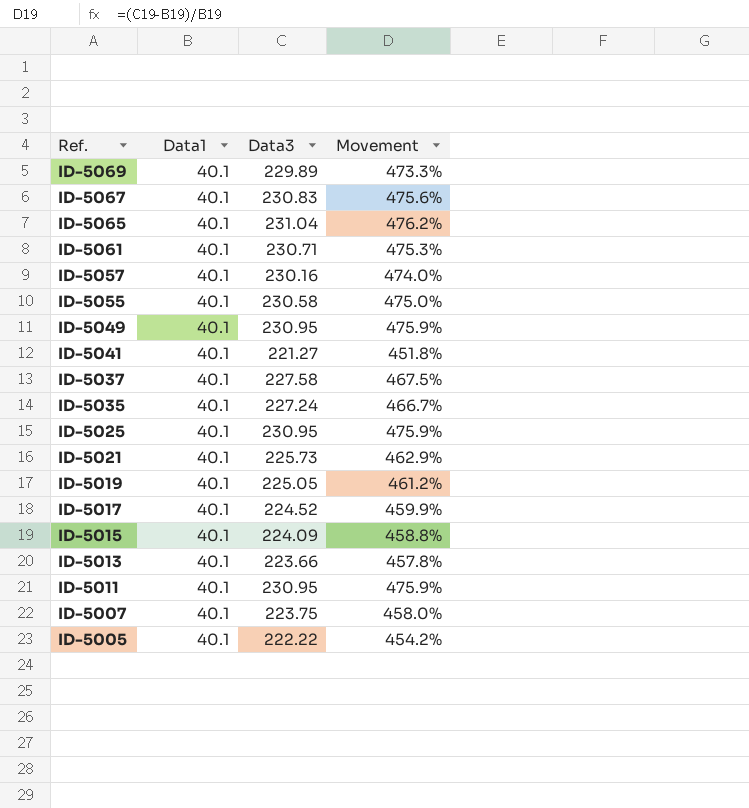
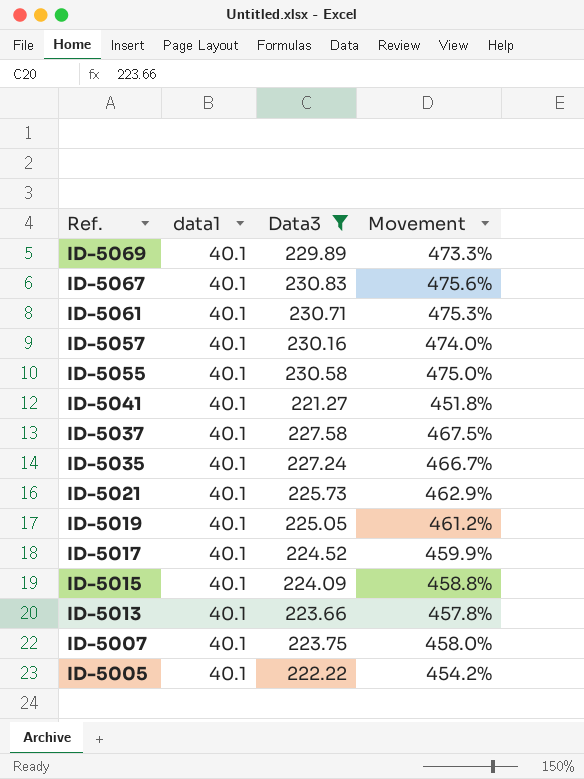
filter: none -> Data3 <= 230.83
column name: Data1 -> data1

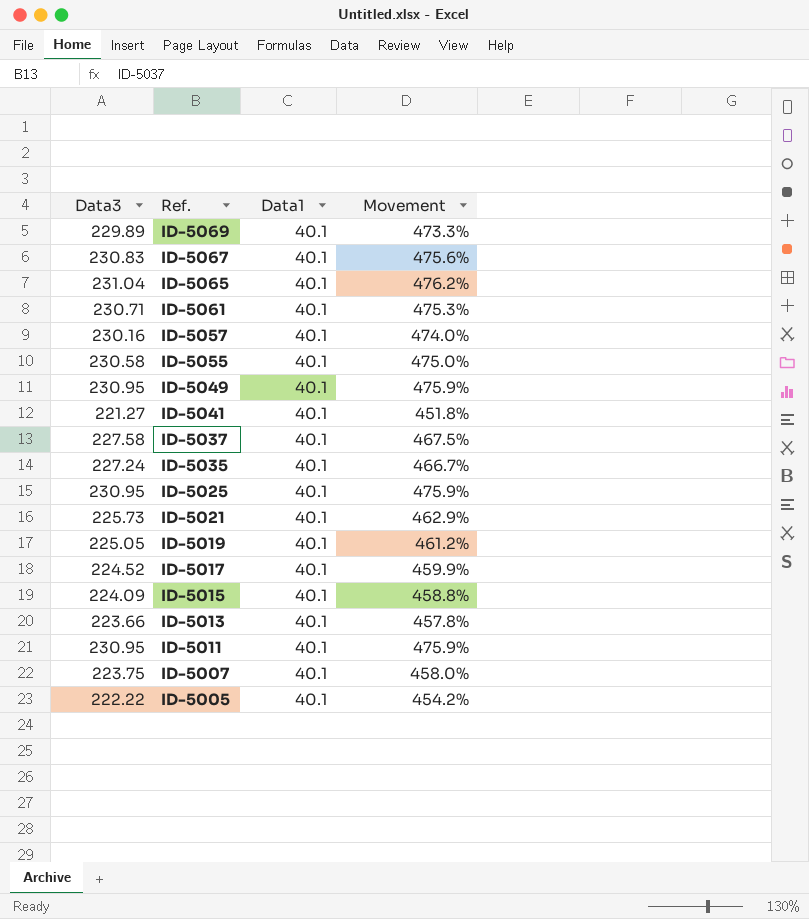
filter: Data3 <= 230.83 -> none
column Data3 | position: 3 -> 1
column name: data1 -> Data1

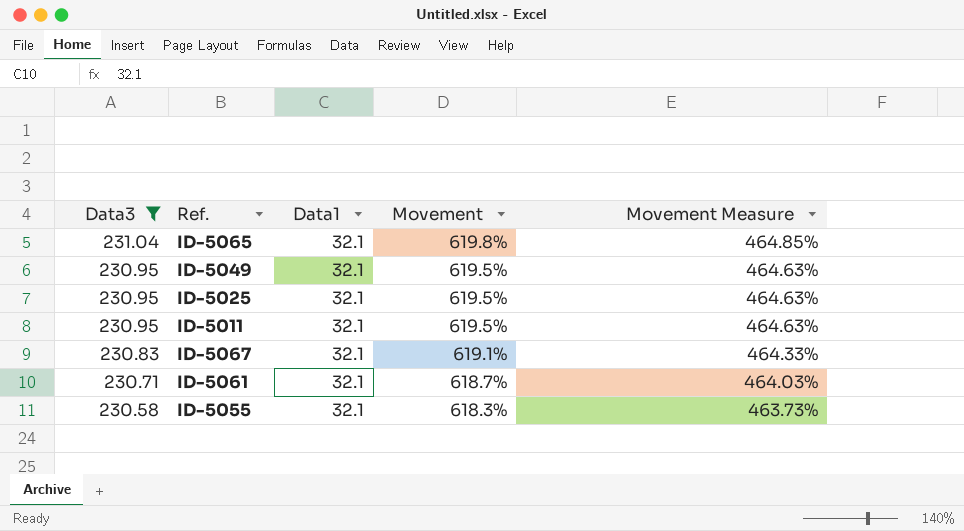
filter: none -> Data3 >= 230.58
row order: Ref. descending -> Data3 descending
column Movement Measure | formula: none -> [Movement] * 0.75
ID-5065 | Data1: 40.1 -> 32.1
ID-5065 | Movement: 476.2% -> 619.8%
ID-5049 | Data1: 40.1 -> 32.1
ID-5049 | Movement: 475.9% -> 619.5%
ID-5025 | Data1: 40.1 -> 32.1
ID-5025 | Movement: 475.9% -> 619.5%
ID-5011 | Data1: 40.1 -> 32.1
ID-5011 | Movement: 475.9% -> 619.5%
ID-5067 | Data1: 40.1 -> 32.1
ID-5067 | Movement: 475.6% -> 619.1%
ID-5061 | Data1: 40.1 -> 32.1
ID-5061 | Movement: 475.3% -> 618.7%
ID-5055 | Data1: 40.1 -> 32.1
ID-5055 | Movement: 475.0% -> 618.3%

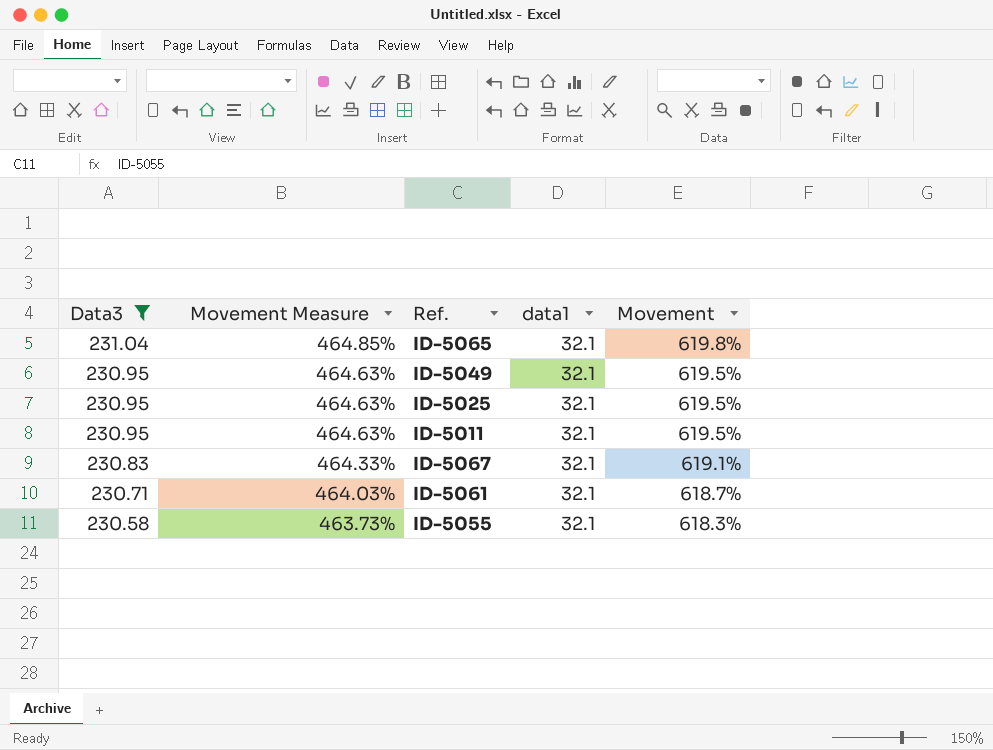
column Movement Measure | position: 5 -> 2
column name: Data1 -> data1

